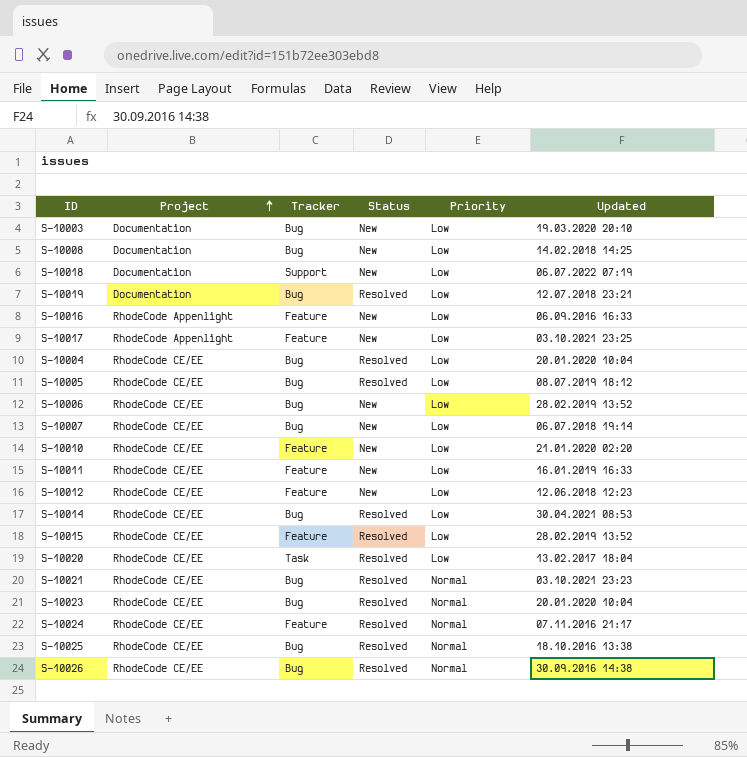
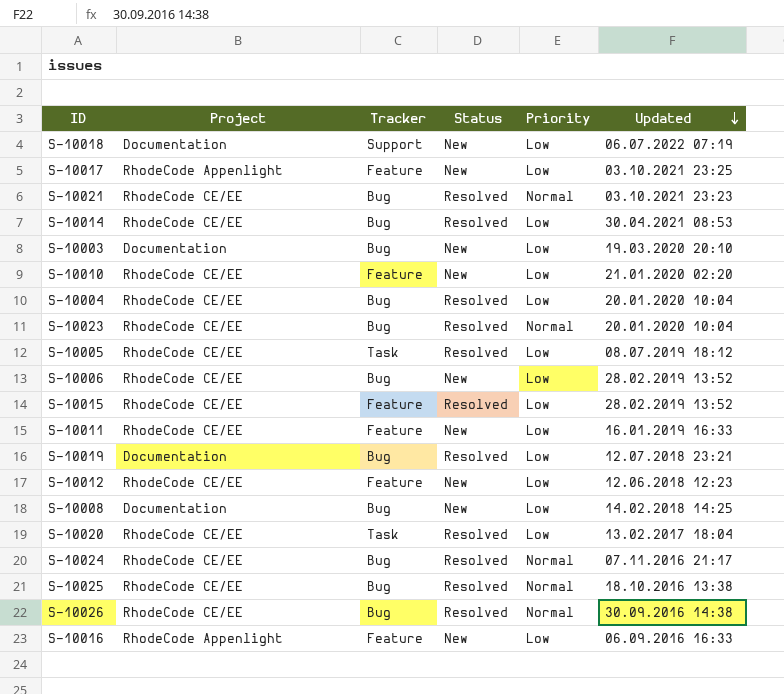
row order: Project ascending -> Updated descending
row S-10007: RhodeCode CE/EE | Bug | New | Low | 06.07.2018 19:14 -> none
S-10005 | Tracker: Bug -> Task
S-10024 | Tracker: Feature -> Bug

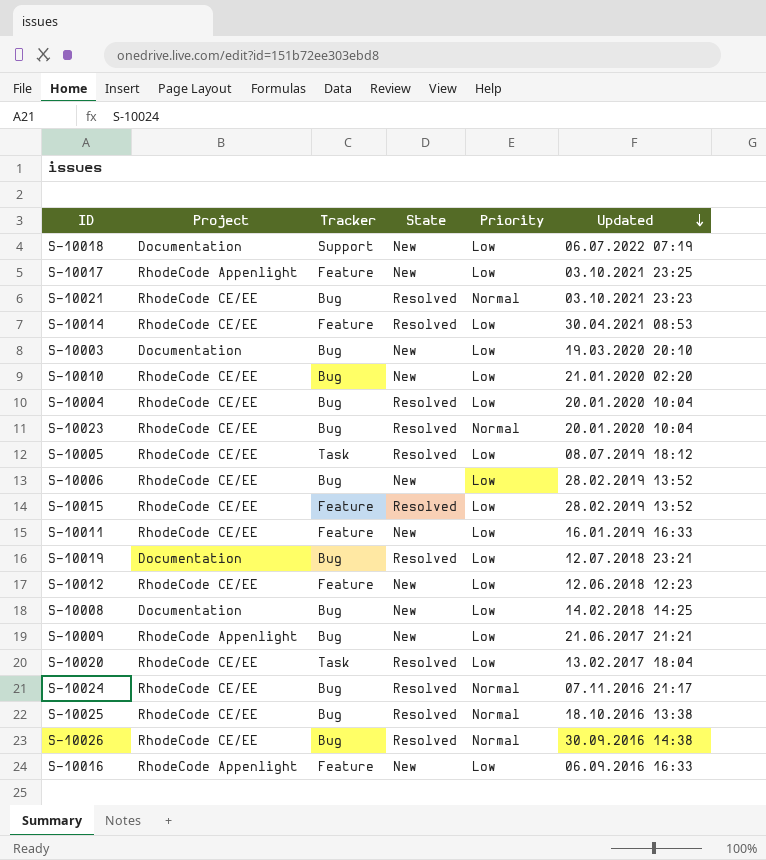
column name: Status -> State
S-10014 | Tracker: Bug -> Feature
S-10010 | Tracker: Feature -> Bug
row S-10009: none -> RhodeCode Appenlight | Bug | New | Low | 21.06.2017 21:21

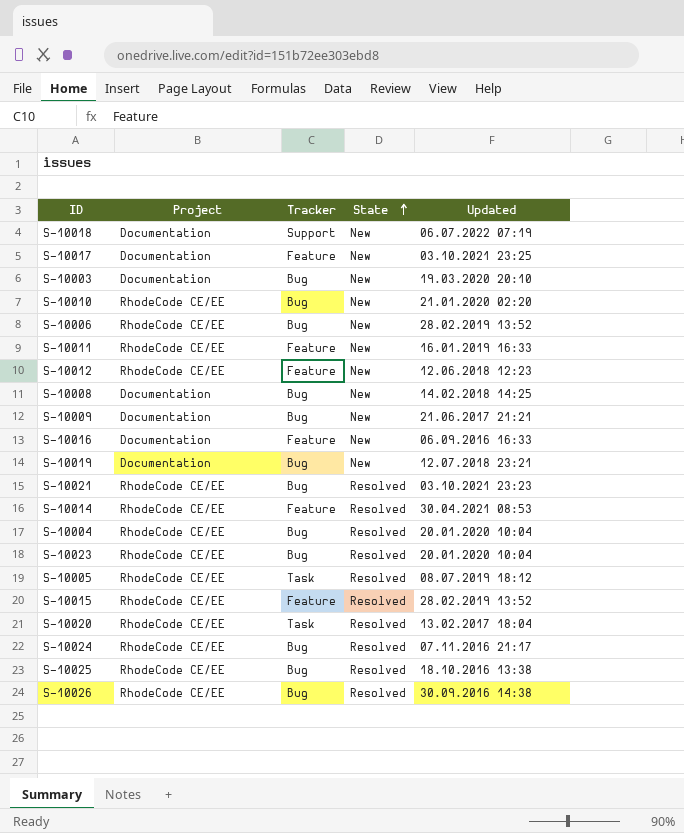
row order: Updated descending -> State ascending
column Priority | position: 5 -> none
S-10017 | Project: RhodeCode Appenlight -> Documentation
S-10009 | Project: RhodeCode Appenlight -> Documentation
S-10016 | Project: RhodeCode Appenlight -> Documentation
S-10019 | State: Resolved -> New

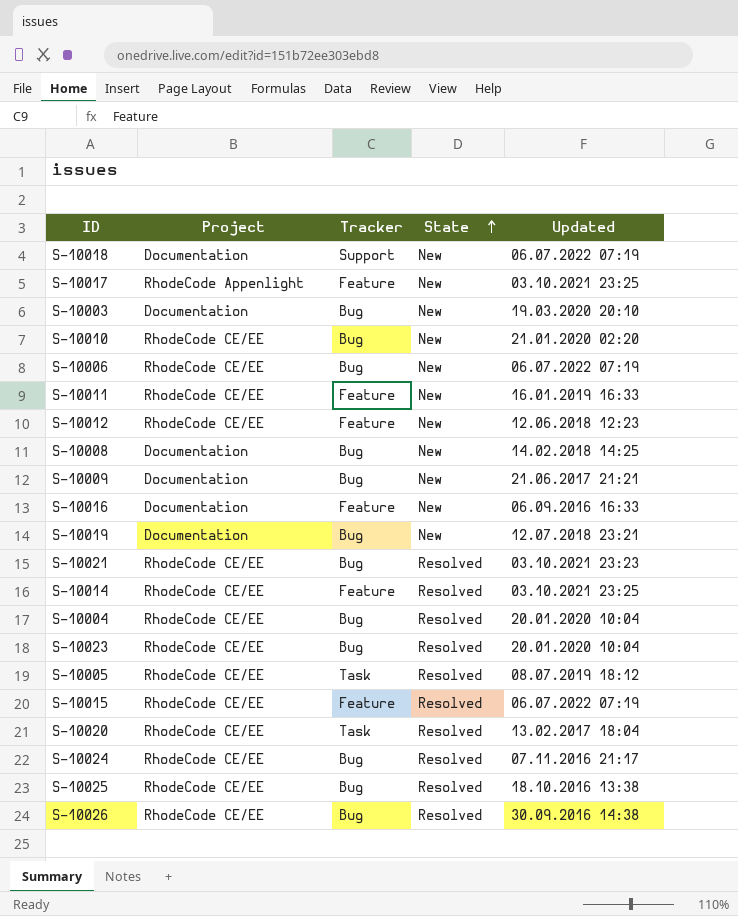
S-10017 | Project: Documentation -> RhodeCode Appenlight
S-10006 | Updated: 28.02.2019 13:52 -> 06.07.2022 07:19
S-10014 | Updated: 30.04.2021 08:53 -> 03.10.2021 23:25
S-10015 | Updated: 28.02.2019 13:52 -> 06.07.2022 07:19

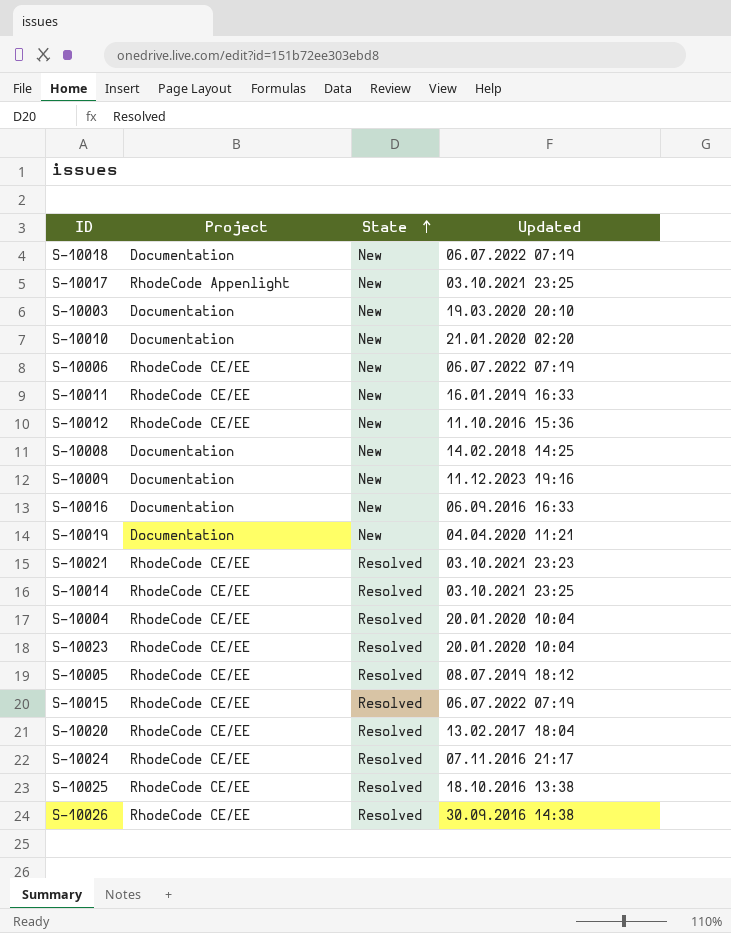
column Tracker | position: 3 -> none
S-10010 | Project: RhodeCode CE/EE -> Documentation
S-10012 | Updated: 12.06.2018 12:23 -> 11.10.2016 15:36
S-10009 | Updated: 21.06.2017 21:21 -> 11.12.2023 19:16
S-10019 | Updated: 12.07.2018 23:21 -> 04.04.2020 11:21

